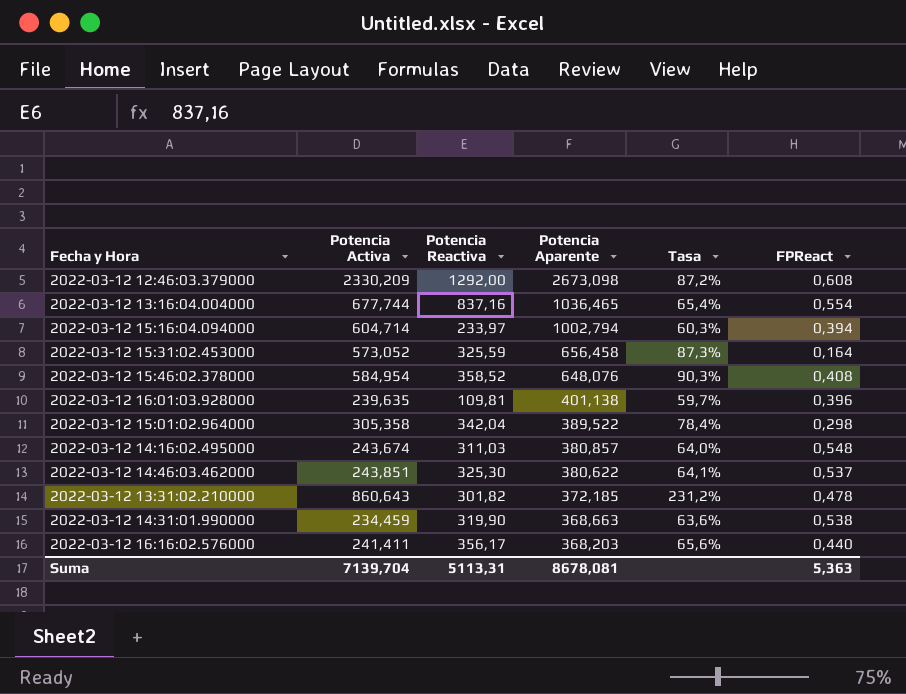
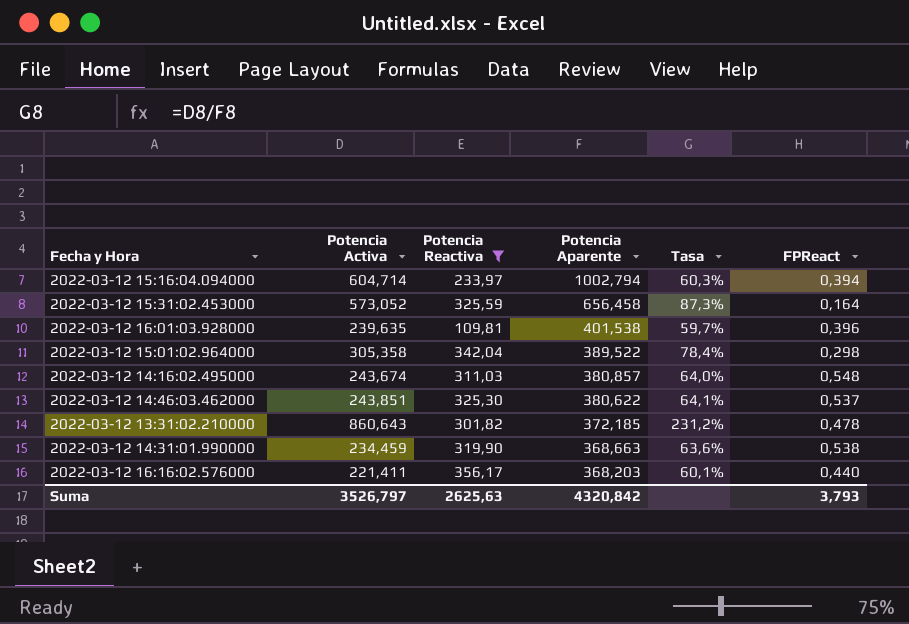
filter: none -> Potencia Reactiva <= 356,17
2022-03-12 16:01:03.928000 | Potencia Aparente: 401,138 -> 401,538
2022-03-12 16:16:02.576000 | Potencia Activa: 241,411 -> 221,411
2022-03-12 16:16:02.576000 | Tasa: 65,6% -> 60,1%
Suma | Potencia Activa: 7139,704 -> 3526,797
Suma | Potencia Reactiva: 5113,31 -> 2625,63
Suma | Potencia Aparente: 8678,081 -> 4320,842
Suma | FPReact: 5,363 -> 3,793

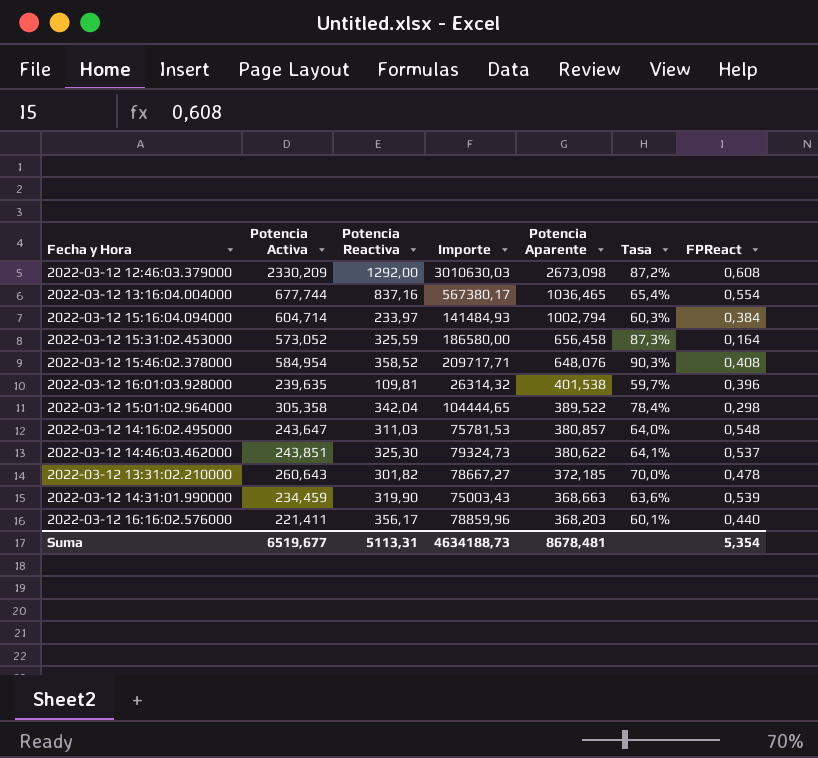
filter: Potencia Reactiva <= 356,17 -> none
column Importe | formula: none -> [Potencia Activa] * [Potencia Reactiva]
2022-03-12 15:16:04.094000 | FPReact: 0,394 -> 0,384
2022-03-12 14:16:02.495000 | Potencia Activa: 243,674 -> 243,647
2022-03-12 13:31:02.210000 | Potencia Activa: 860,643 -> 260,643
2022-03-12 13:31:02.210000 | Tasa: 231,2% -> 70,0%
2022-03-12 14:31:01.990000 | FPReact: 0,538 -> 0,539
Suma | Potencia Activa: 3526,797 -> 6519,677
Suma | Potencia Reactiva: 2625,63 -> 5113,31
Suma | Potencia Aparente: 4320,842 -> 8678,481
Suma | FPReact: 3,793 -> 5,354

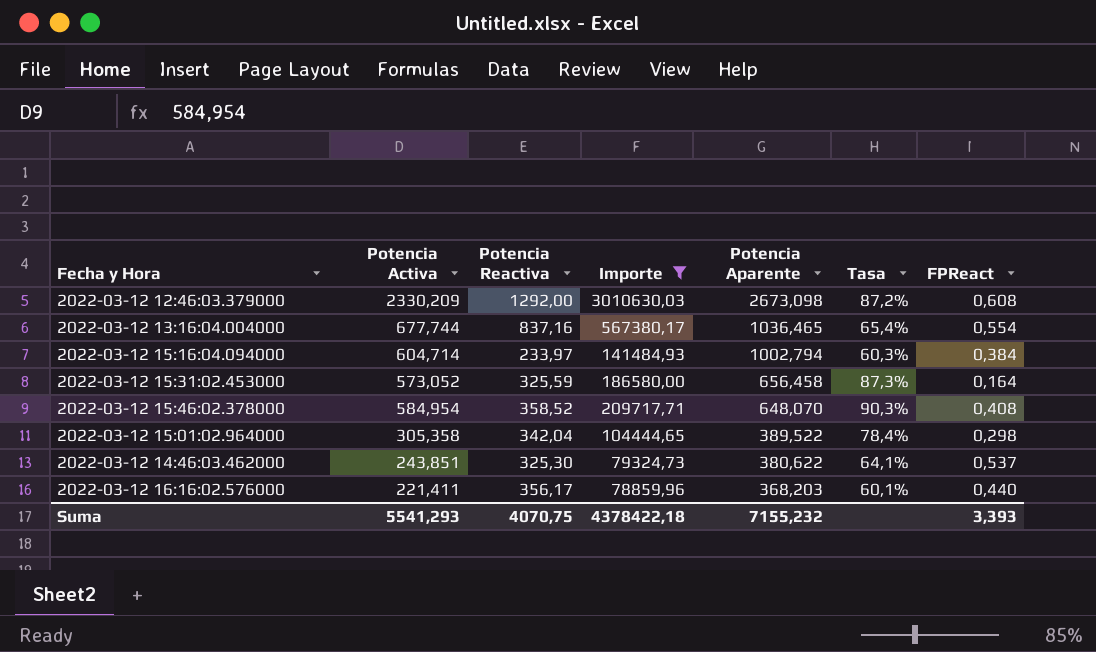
filter: none -> Importe >= 78859,96
2022-03-12 15:46:02.378000 | Potencia Aparente: 648,076 -> 648,070
Suma | Potencia Activa: 6519,677 -> 5541,293
Suma | Potencia Reactiva: 5113,31 -> 4070,75
Suma | Importe: 4634188,73 -> 4378422,18
Suma | Potencia Aparente: 8678,481 -> 7155,232
Suma | FPReact: 5,354 -> 3,393

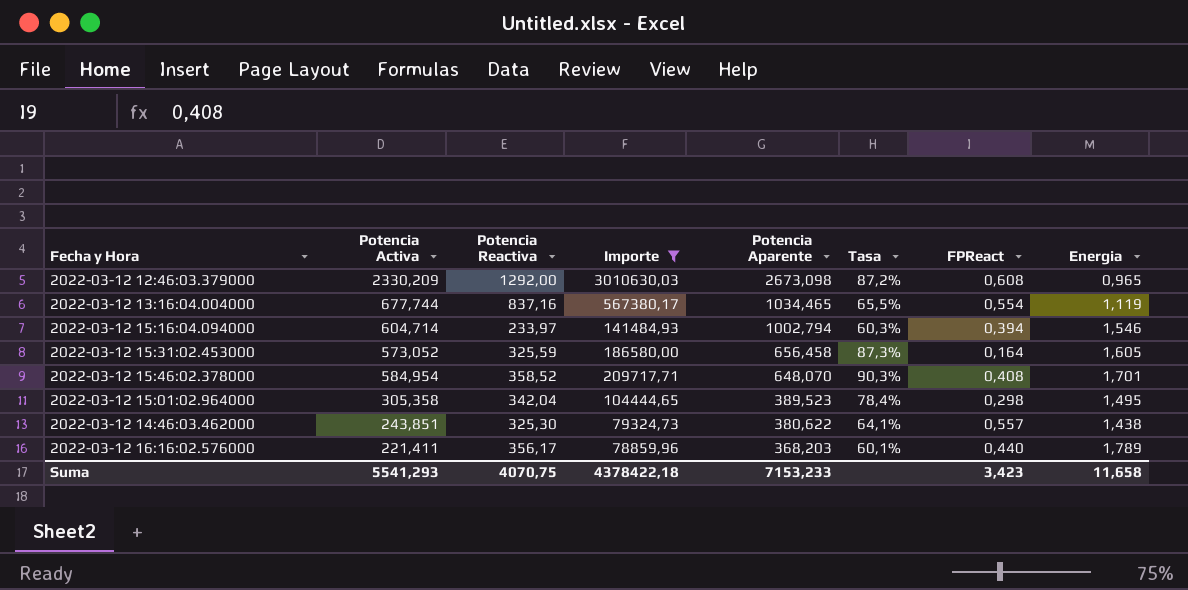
column Energia | position: none -> 8
2022-03-12 13:16:04.004000 | Potencia Aparente: 1036,465 -> 1034,465
2022-03-12 13:16:04.004000 | Tasa: 65,4% -> 65,5%
2022-03-12 15:16:04.094000 | FPReact: 0,384 -> 0,394
2022-03-12 15:01:02.964000 | Potencia Aparente: 389,522 -> 389,523
2022-03-12 14:46:03.462000 | FPReact: 0,537 -> 0,557
Suma | Potencia Aparente: 7155,232 -> 7153,233
Suma | FPReact: 3,393 -> 3,423

